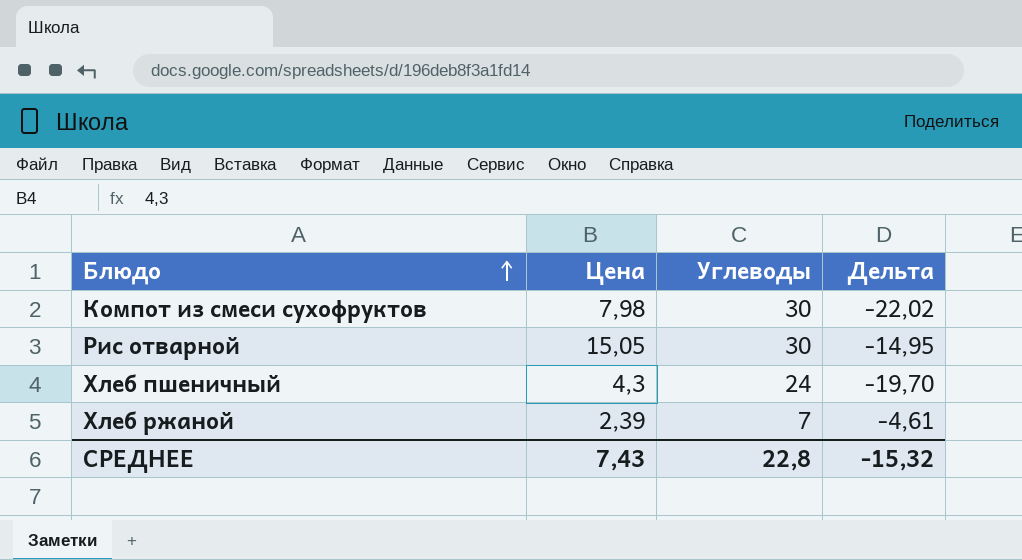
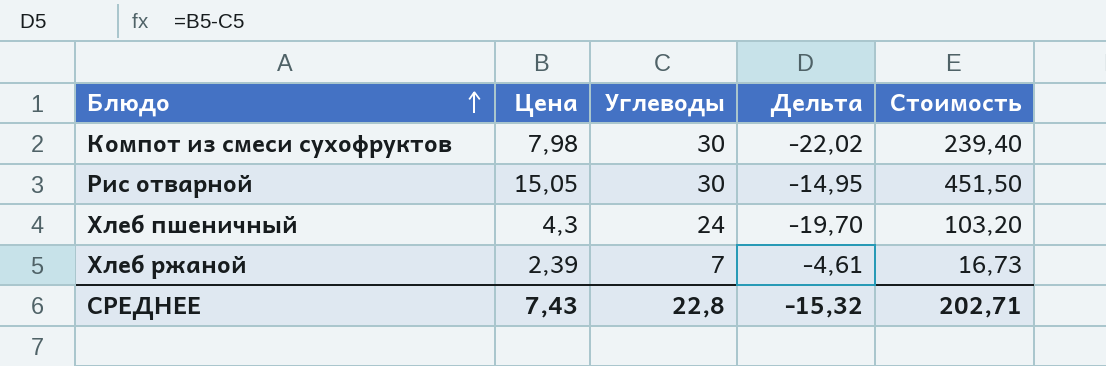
column Стоимость | formula: none -> [Цена] * [Углеводы]

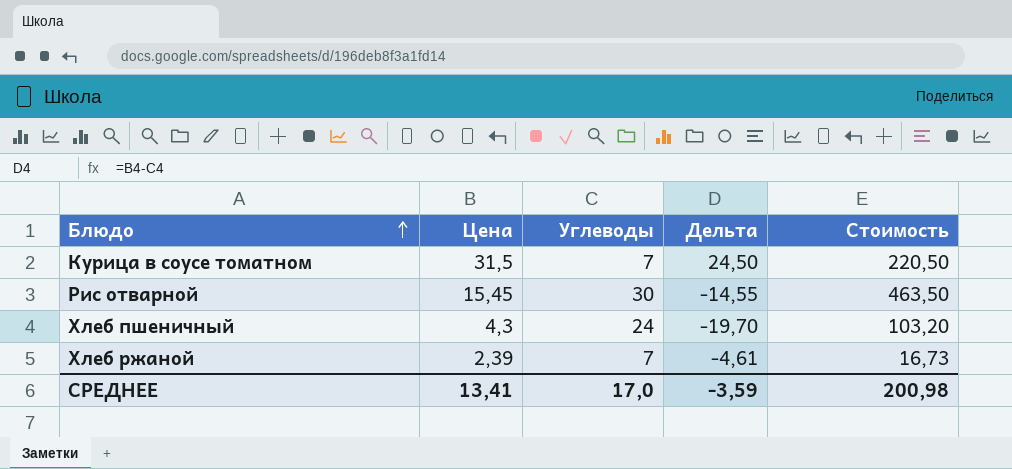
row Компот из смеси сухофруктов: 7,98 | 30 | -22,02 | 239,40 -> none
row Курица в соусе томатном: none -> 31,5 | 7 | 24,50 | 220,50
Рис отварной | Цена: 15,05 -> 15,45
Рис отварной | Дельта: -14,95 -> -14,55
Рис отварной | Стоимость: 451,50 -> 463,50
СРЕДНЕЕ | Цена: 7,43 -> 13,41
СРЕДНЕЕ | Углеводы: 22,8 -> 17,0
СРЕДНЕЕ | Дельта: -15,32 -> -3,59
СРЕДНЕЕ | Стоимость: 202,71 -> 200,98

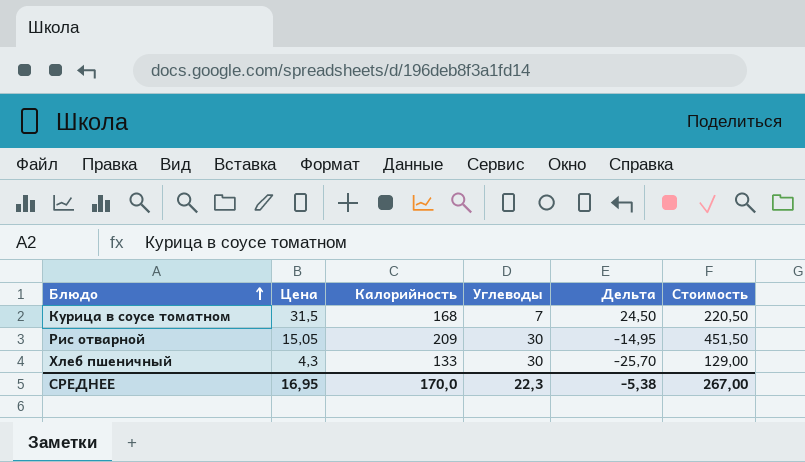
column Калорийность | position: none -> 3
row Хлеб ржаной: 2,39 | 7 | -4,61 | 16,73 -> none
Рис отварной | Цена: 15,45 -> 15,05
Рис отварной | Дельта: -14,55 -> -14,95
Рис отварной | Стоимость: 463,50 -> 451,50
Хлеб пшеничный | Углеводы: 24 -> 30
Хлеб пшеничный | Дельта: -19,70 -> -25,70
Хлеб пшеничный | Стоимость: 103,20 -> 129,00
СРЕДНЕЕ | Цена: 13,41 -> 16,95
СРЕДНЕЕ | Углеводы: 17,0 -> 22,3
СРЕДНЕЕ | Дельта: -3,59 -> -5,38
СРЕДНЕЕ | Стоимость: 200,98 -> 267,00

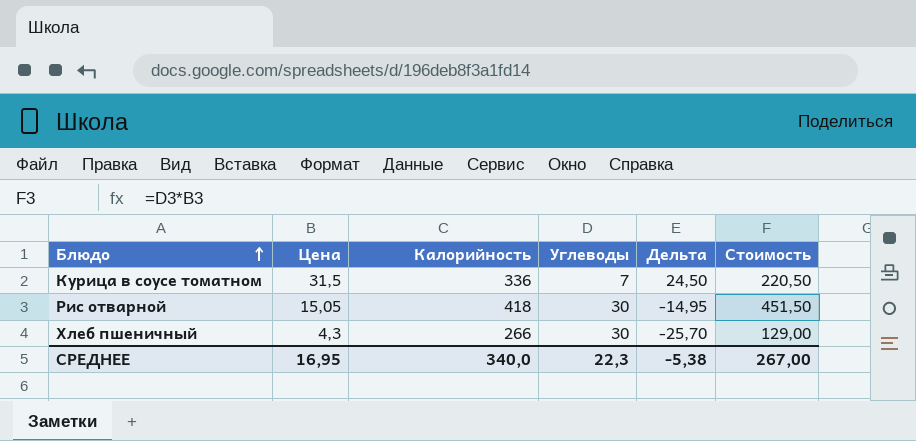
Курица в соусе томатном | Калорийность: 168 -> 336
Рис отварной | Калорийность: 209 -> 418
Хлеб пшеничный | Калорийность: 133 -> 266
СРЕДНЕЕ | Калорийность: 170,0 -> 340,0

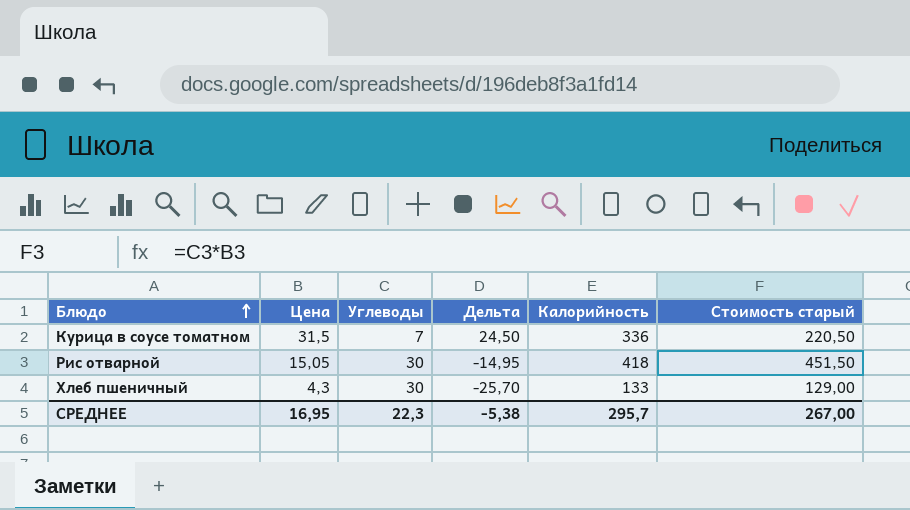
column Калорийность | position: 3 -> 5
column name: Стоимость -> Стоимость старый
Хлеб пшеничный | Калорийность: 266 -> 133
СРЕДНЕЕ | Калорийность: 340,0 -> 295,7

